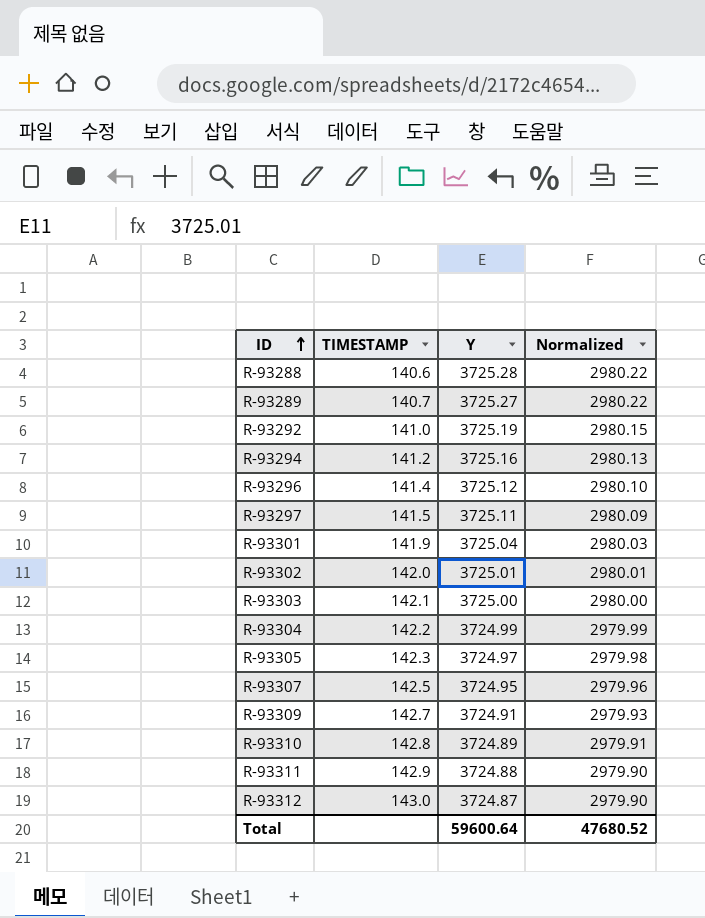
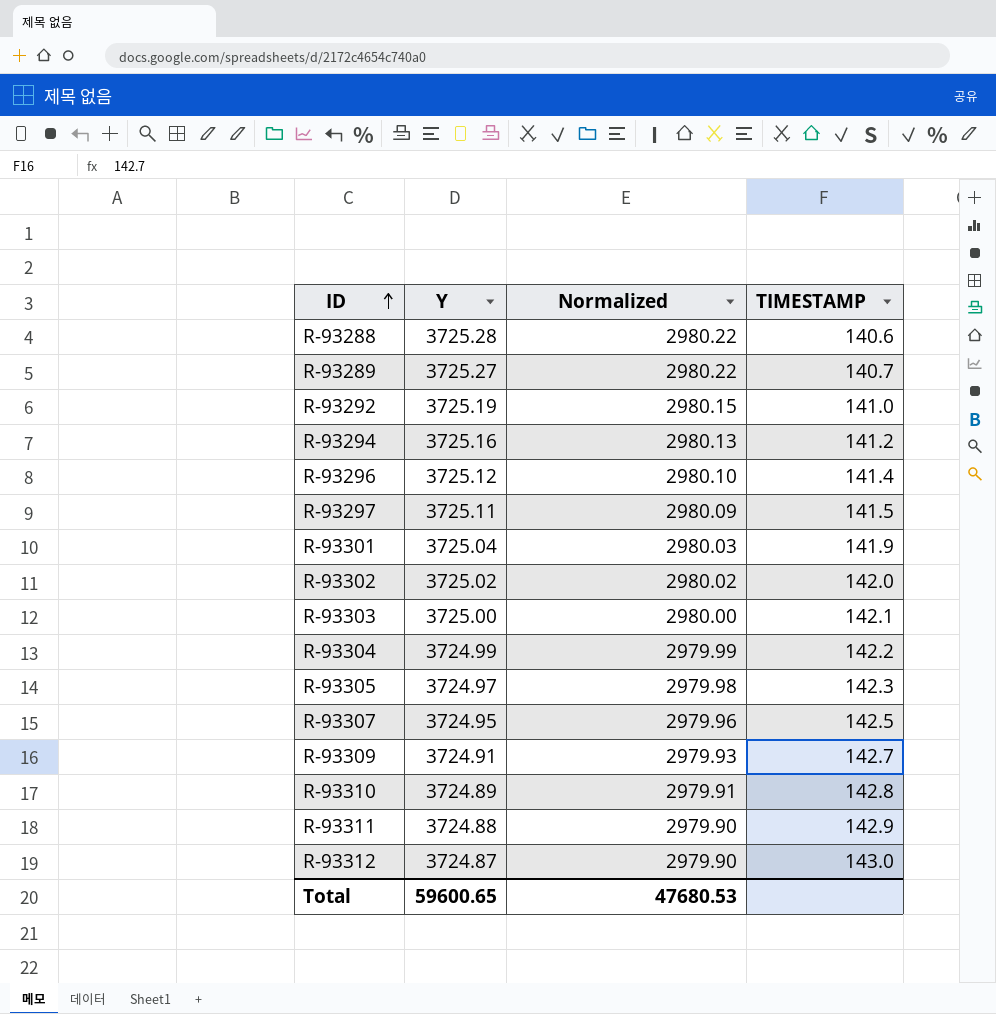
column TIMESTAMP | position: 2 -> 4
R-93302 | Y: 3725.01 -> 3725.02
R-93302 | Normalized: 2980.01 -> 2980.02
Total | Y: 59600.64 -> 59600.65
Total | Normalized: 47680.52 -> 47680.53

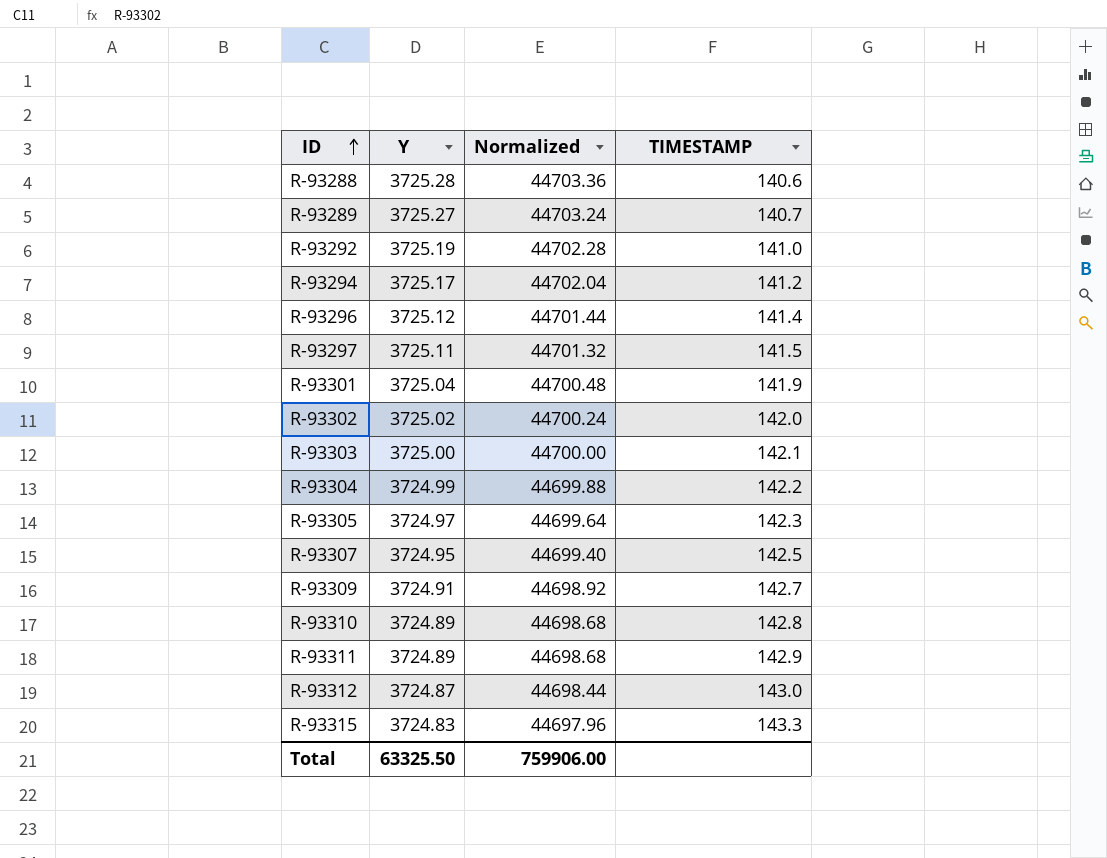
column Normalized | formula: [Y] * 0.8 -> [Y] * 12
R-93294 | Y: 3725.16 -> 3725.17
R-93311 | Y: 3724.88 -> 3724.89
row R-93315: none -> 3724.83 | 44697.96 | 143.3
Total | Y: 59600.65 -> 63325.50
Total | Normalized: 47680.53 -> 759906.00

